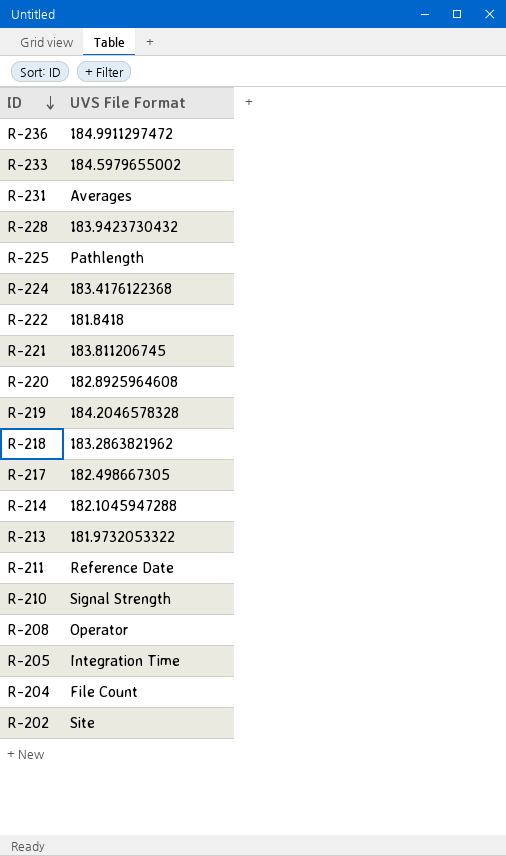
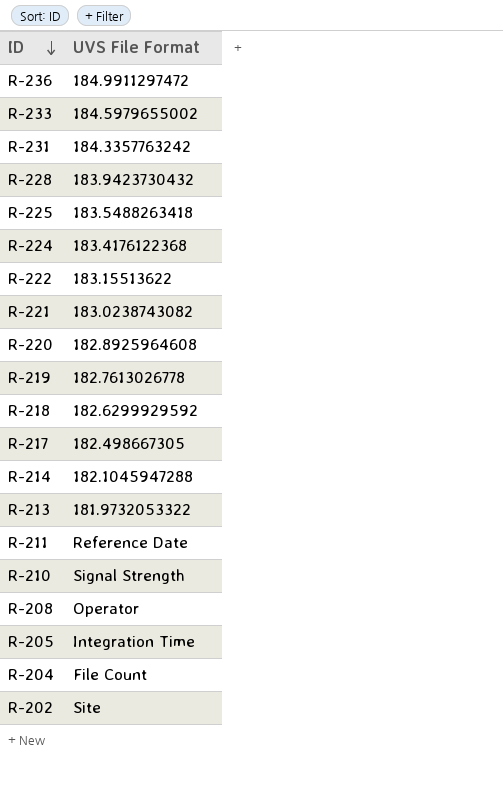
R-231 | UVS File Format: Averages -> 184.3357763242
R-225 | UVS File Format: Pathlength -> 183.5488263418
R-222 | UVS File Format: 181.8418 -> 183.15513622
R-221 | UVS File Format: 183.811206745 -> 183.0238743082
R-219 | UVS File Format: 184.2046578328 -> 182.7613026778
R-218 | UVS File Format: 183.2863821962 -> 182.6299929592

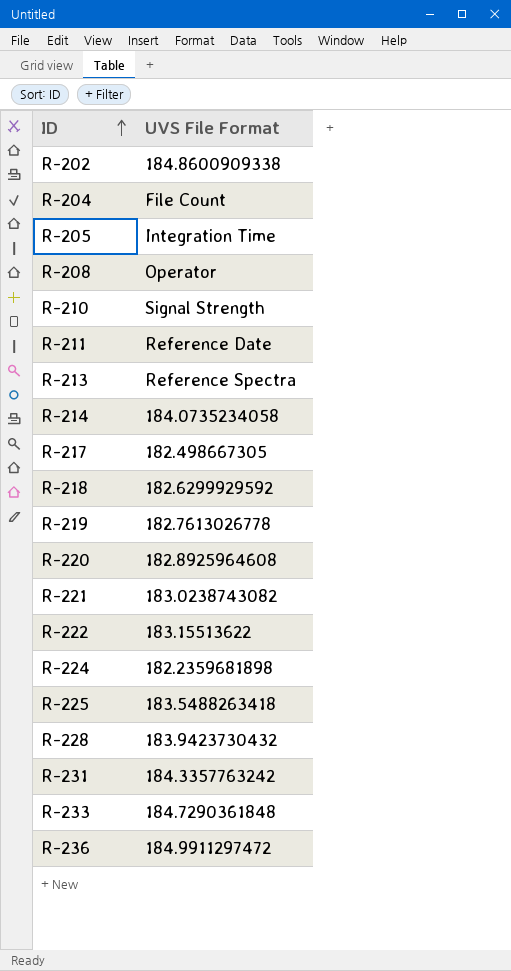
row order: ID descending -> ID ascending
R-202 | UVS File Format: Site -> 184.8600909338
R-213 | UVS File Format: 181.9732053322 -> Reference Spectra
R-214 | UVS File Format: 182.1045947288 -> 184.0735234058
R-224 | UVS File Format: 183.4176122368 -> 182.2359681898
R-233 | UVS File Format: 184.5979655002 -> 184.7290361848

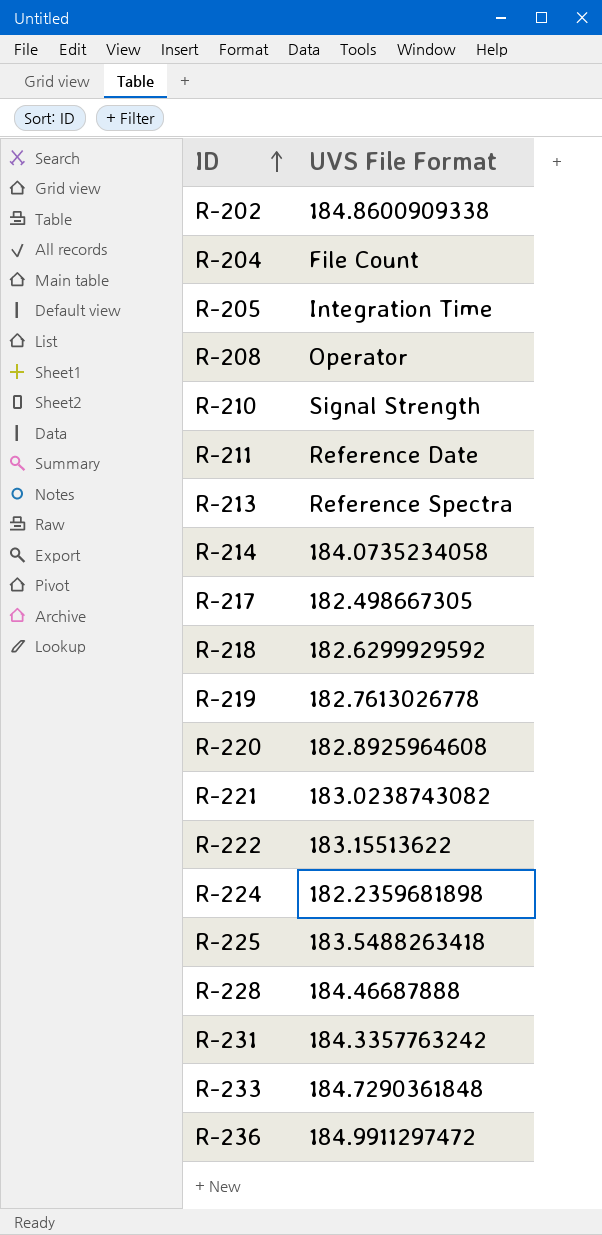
R-228 | UVS File Format: 183.9423730432 -> 184.46687888

